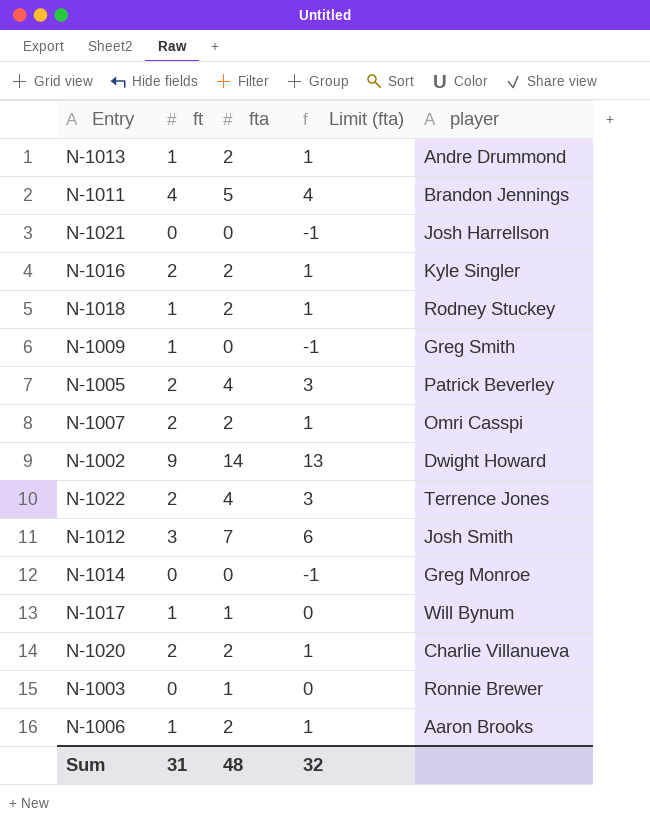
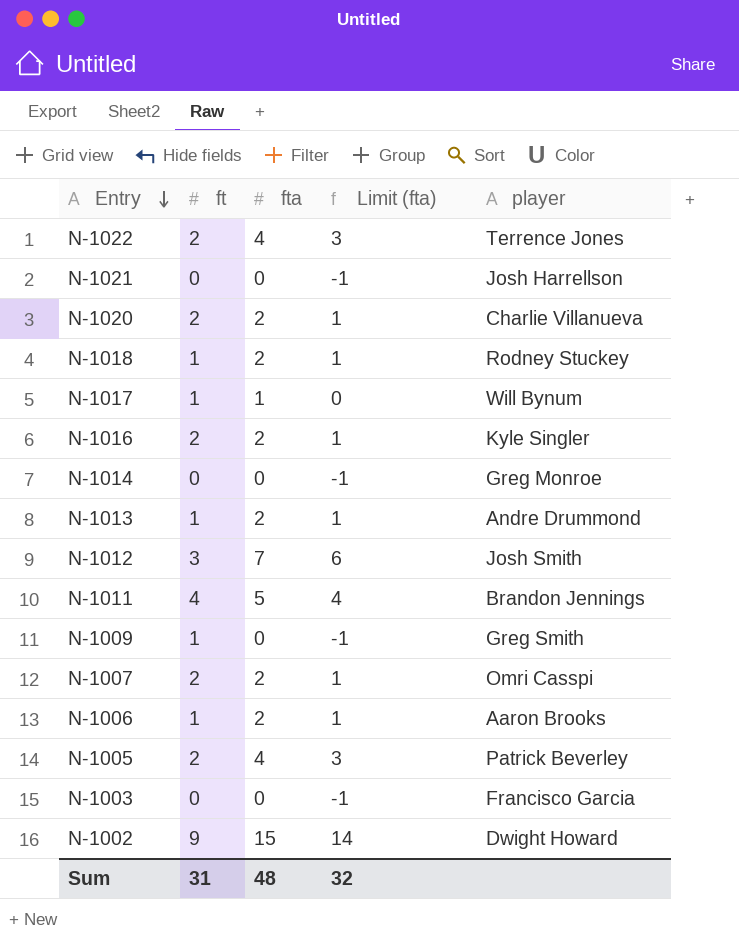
row order: none -> Entry descending
N-1003 | fta: 1 -> 0
N-1003 | Limit (fta): 0 -> -1
N-1003 | player: Ronnie Brewer -> Francisco Garcia
N-1002 | fta: 14 -> 15
N-1002 | Limit (fta): 13 -> 14

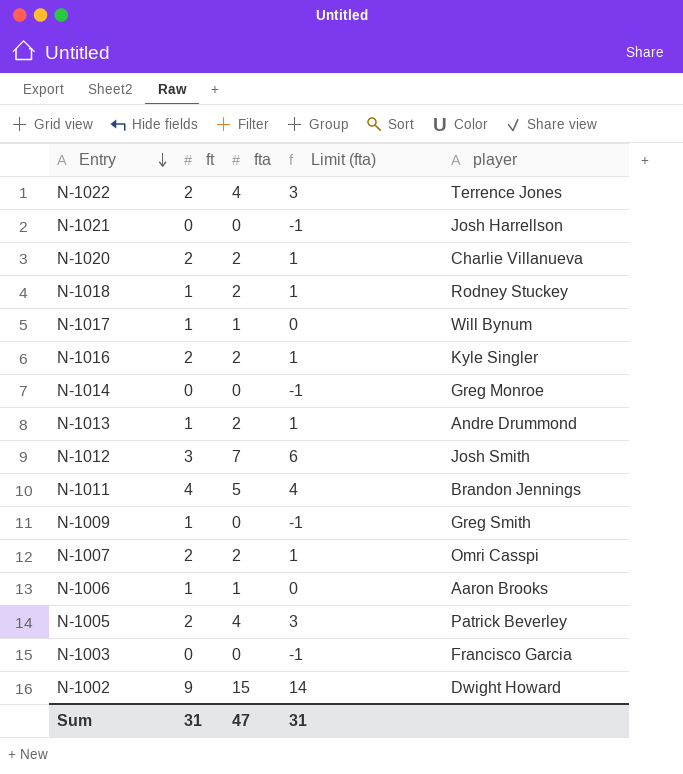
N-1006 | fta: 2 -> 1
N-1006 | Limit (fta): 1 -> 0
Sum | fta: 48 -> 47
Sum | Limit (fta): 32 -> 31

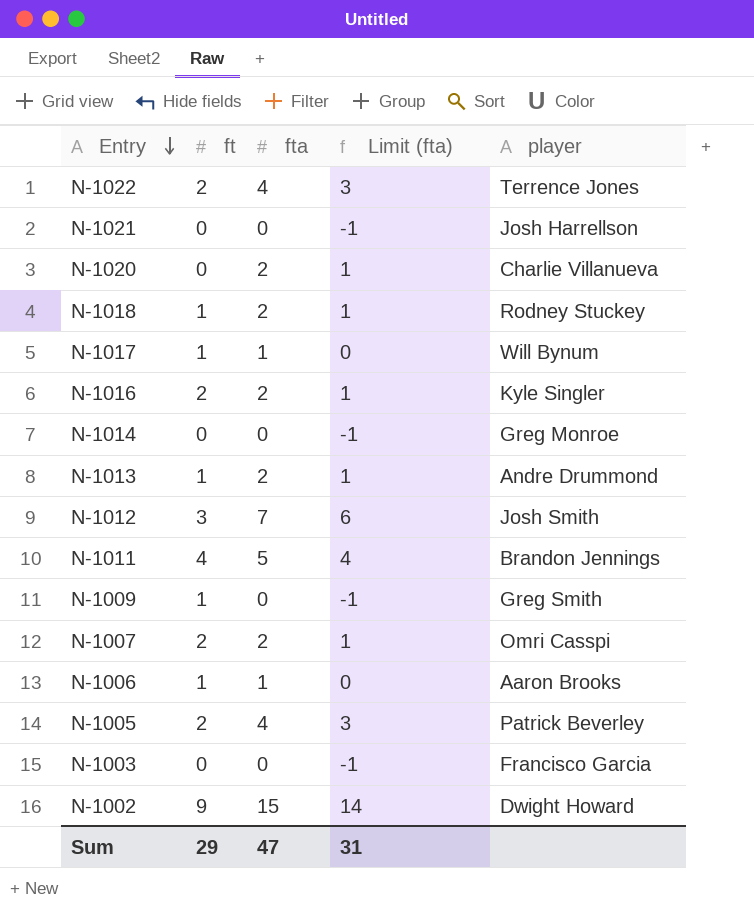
N-1020 | ft: 2 -> 0
Sum | ft: 31 -> 29

